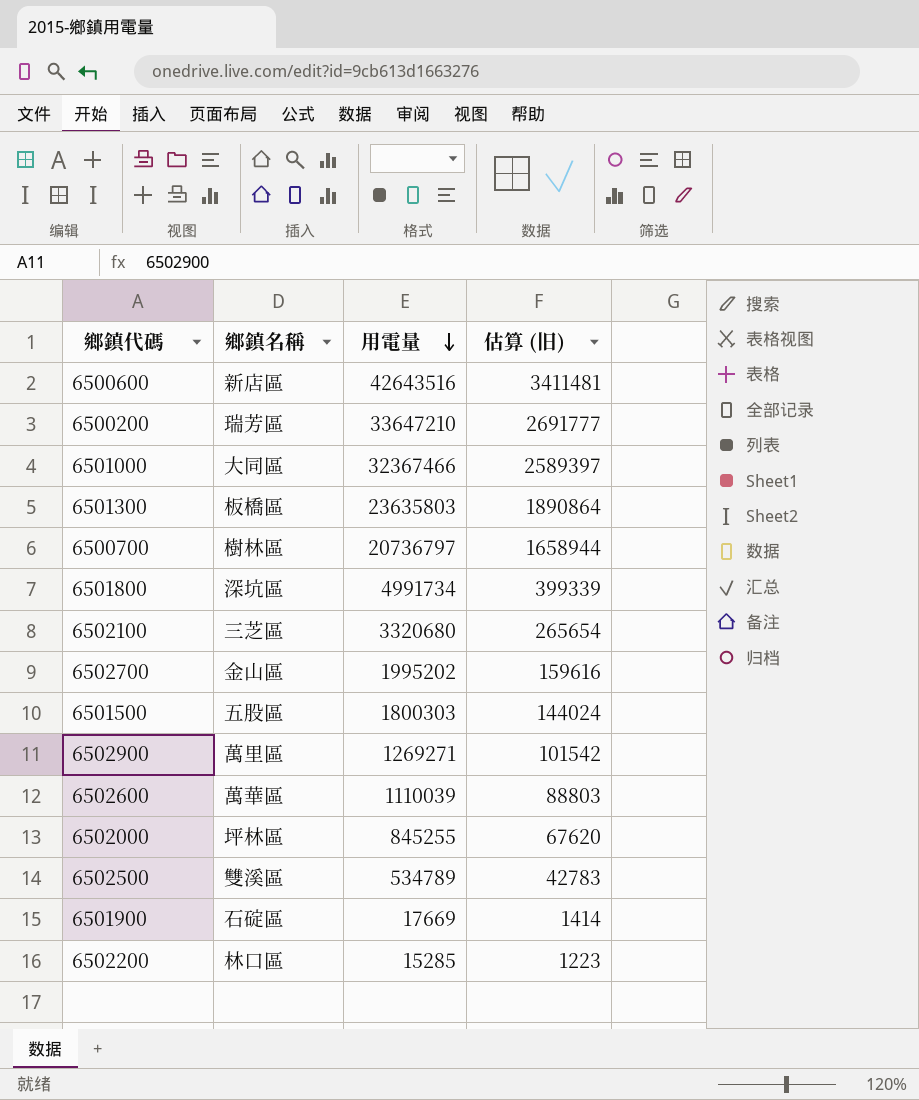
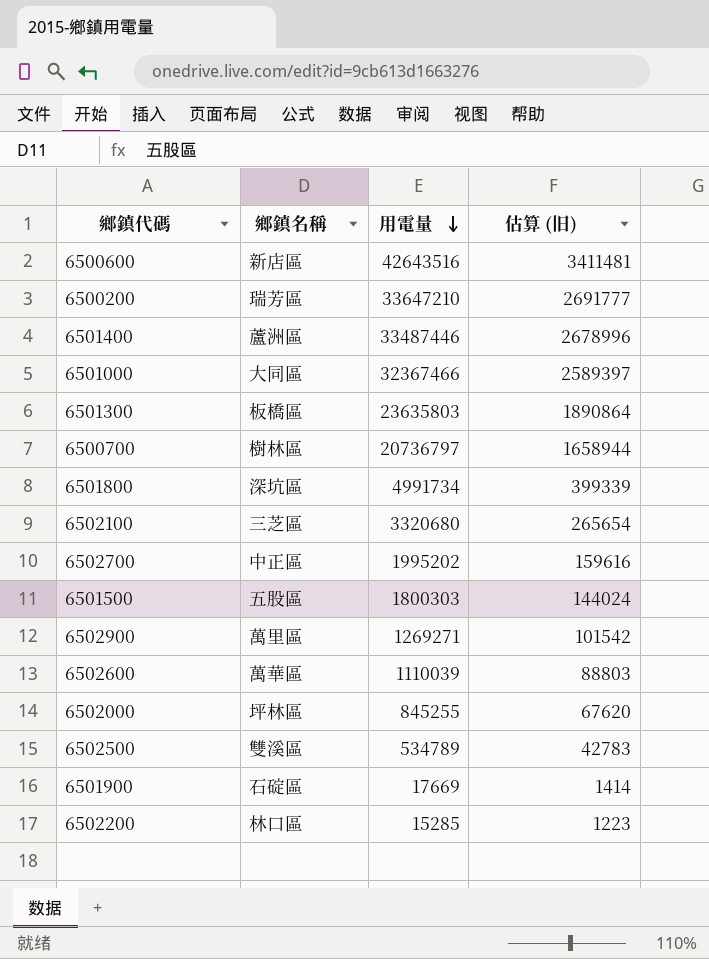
row 6501400: none -> 蘆洲區 | 33487446 | 2678996
6502700 | 鄉鎮名稱: 金山區 -> 中正區

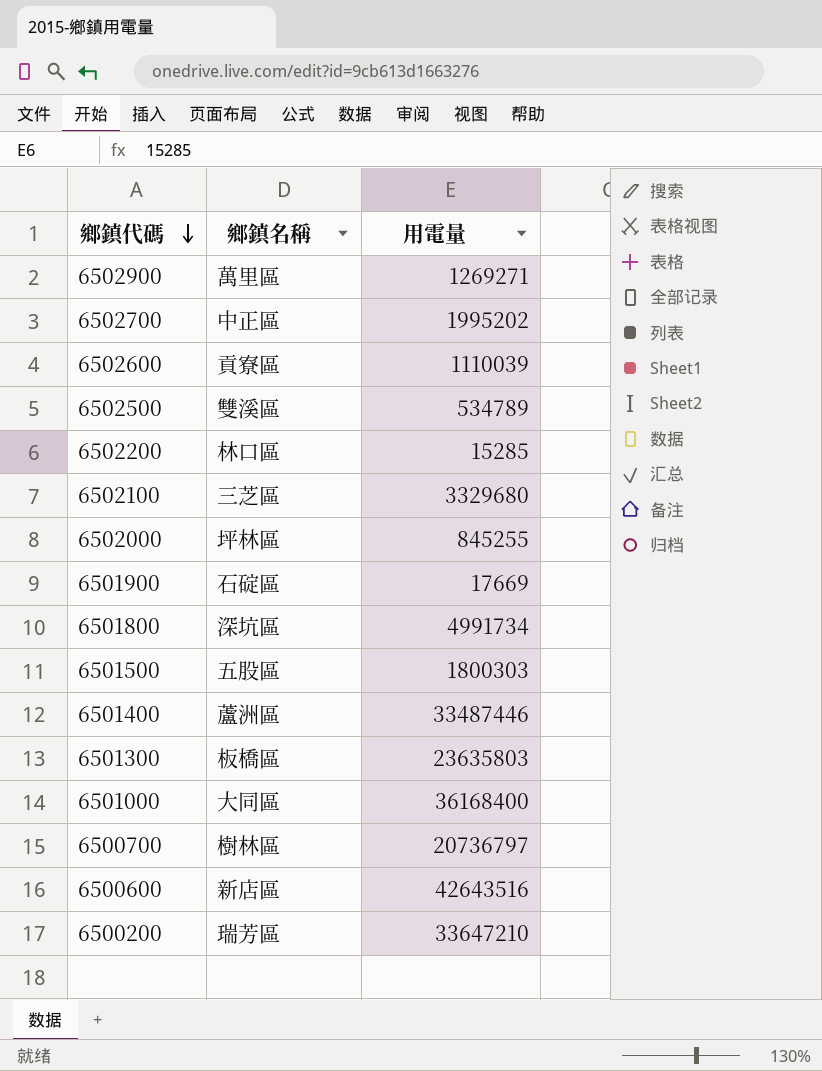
row order: 用電量 descending -> 鄉鎮代碼 descending
column 估算 (旧) | formula: [用電量] * 0.08 -> none
6502600 | 鄉鎮名稱: 萬華區 -> 貢寮區
6502100 | 用電量: 3320680 -> 3329680
6501000 | 用電量: 32367466 -> 36168400

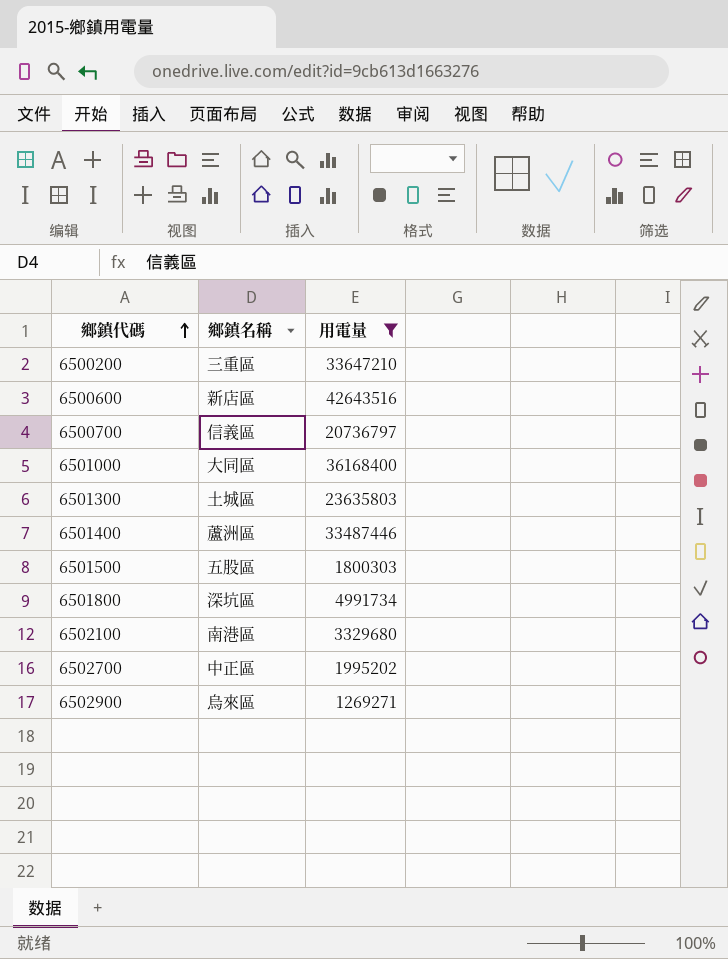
filter: none -> 用電量 >= 1269271
row order: 鄉鎮代碼 descending -> 鄉鎮代碼 ascending
6500200 | 鄉鎮名稱: 瑞芳區 -> 三重區
6500700 | 鄉鎮名稱: 樹林區 -> 信義區
6501300 | 鄉鎮名稱: 板橋區 -> 土城區
6502100 | 鄉鎮名稱: 三芝區 -> 南港區
6502900 | 鄉鎮名稱: 萬里區 -> 烏來區

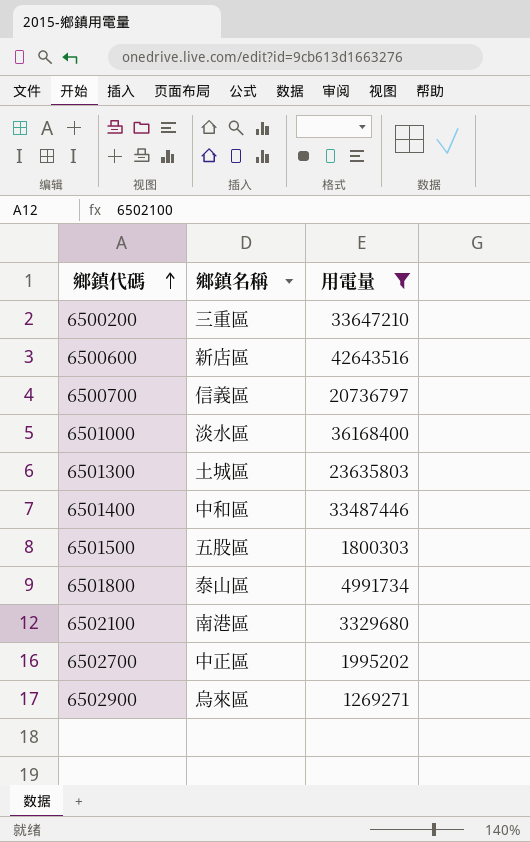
6501000 | 鄉鎮名稱: 大同區 -> 淡水區
6501400 | 鄉鎮名稱: 蘆洲區 -> 中和區
6501800 | 鄉鎮名稱: 深坑區 -> 泰山區

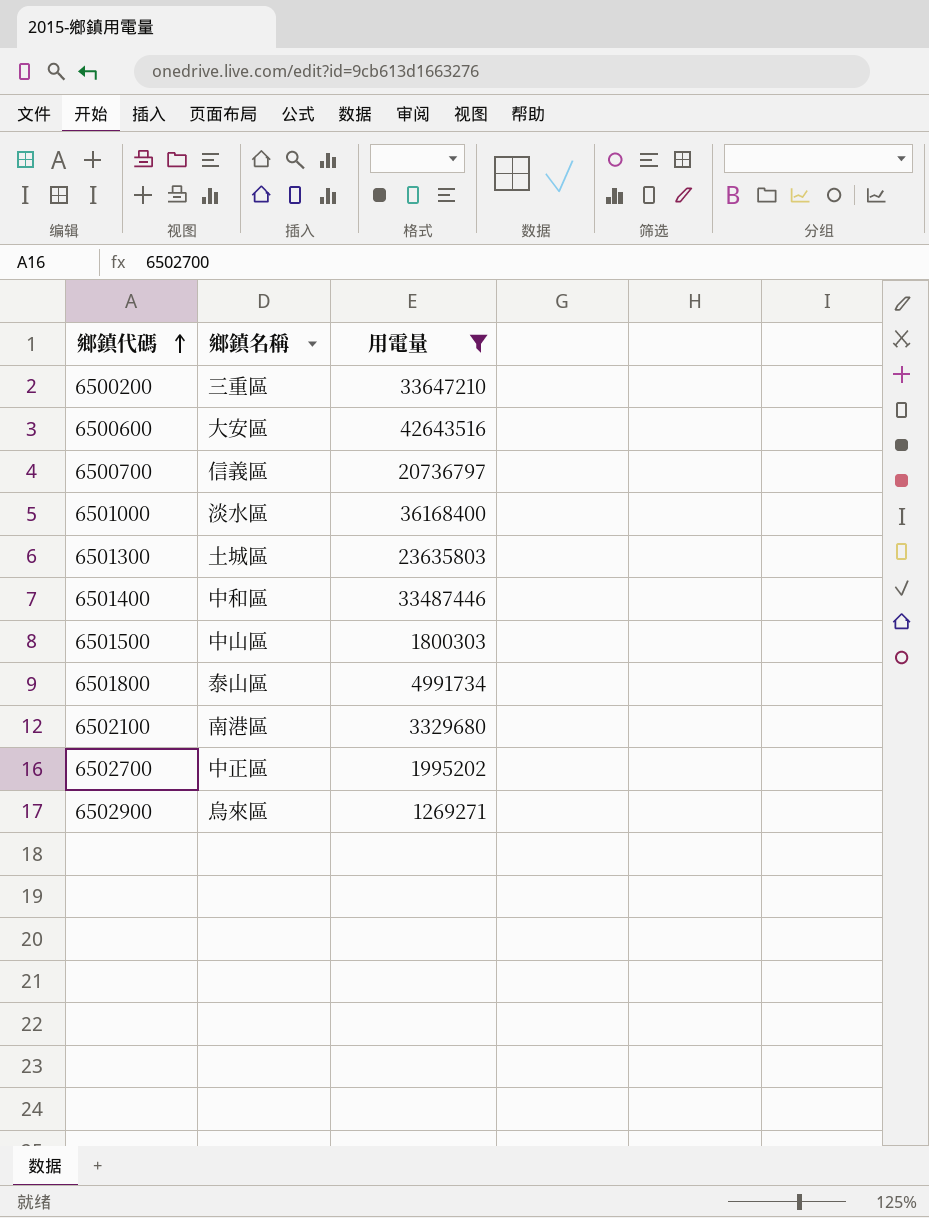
6500600 | 鄉鎮名稱: 新店區 -> 大安區
6501500 | 鄉鎮名稱: 五股區 -> 中山區

